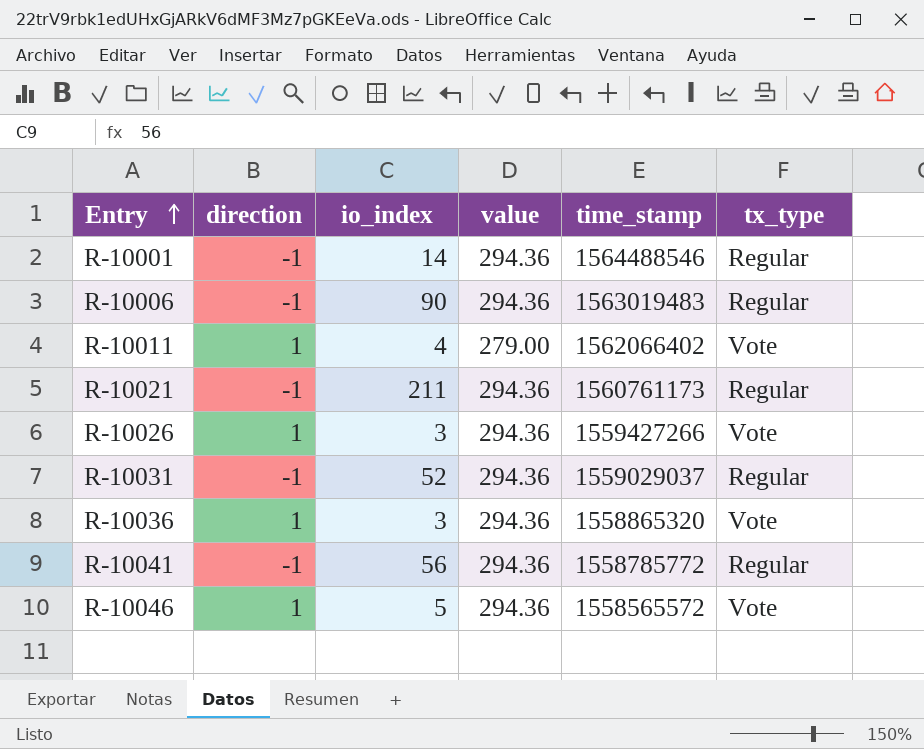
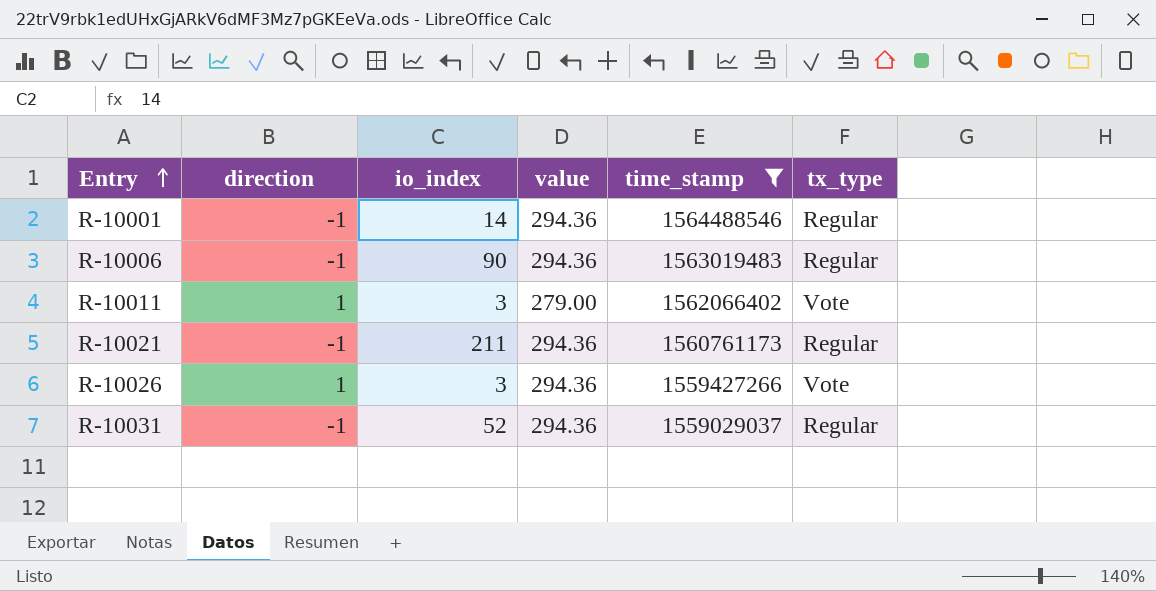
filter: none -> time_stamp >= 1559029037
R-10011 | io_index: 4 -> 3

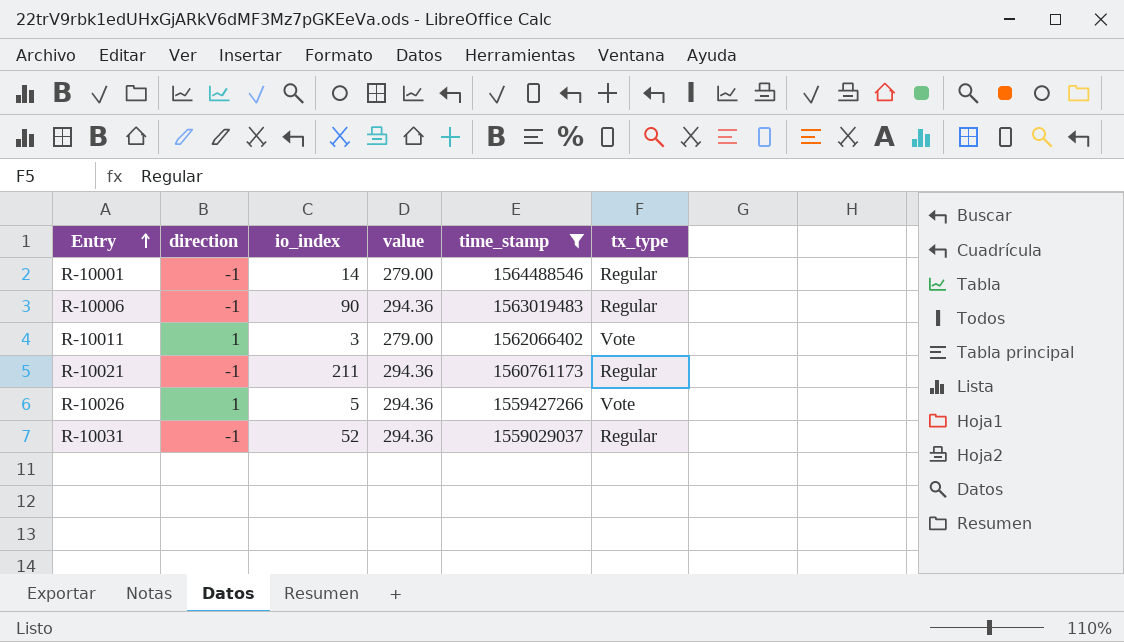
R-10001 | value: 294.36 -> 279.00
R-10026 | io_index: 3 -> 5

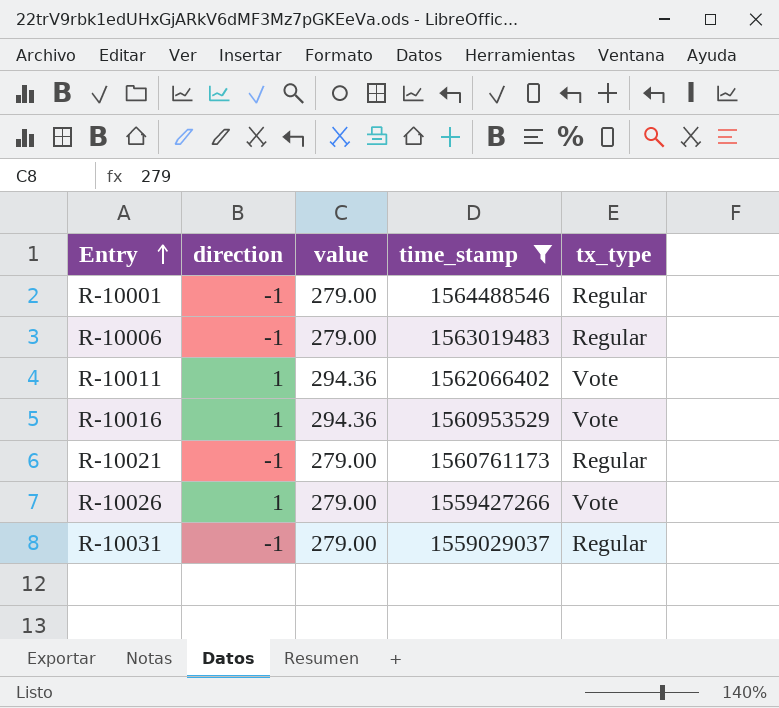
column io_index | position: 3 -> none
R-10006 | value: 294.36 -> 279.00
R-10011 | value: 279.00 -> 294.36
row R-10016: none -> 1 | 294.36 | 1560953529 | Vote
R-10021 | value: 294.36 -> 279.00
R-10026 | value: 294.36 -> 279.00
R-10031 | value: 294.36 -> 279.00

